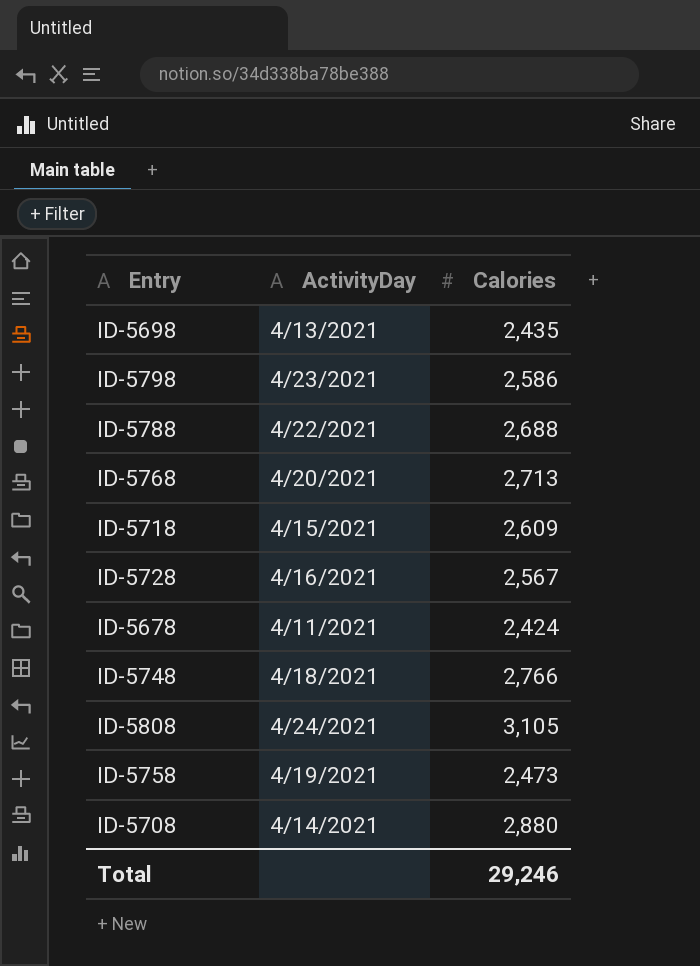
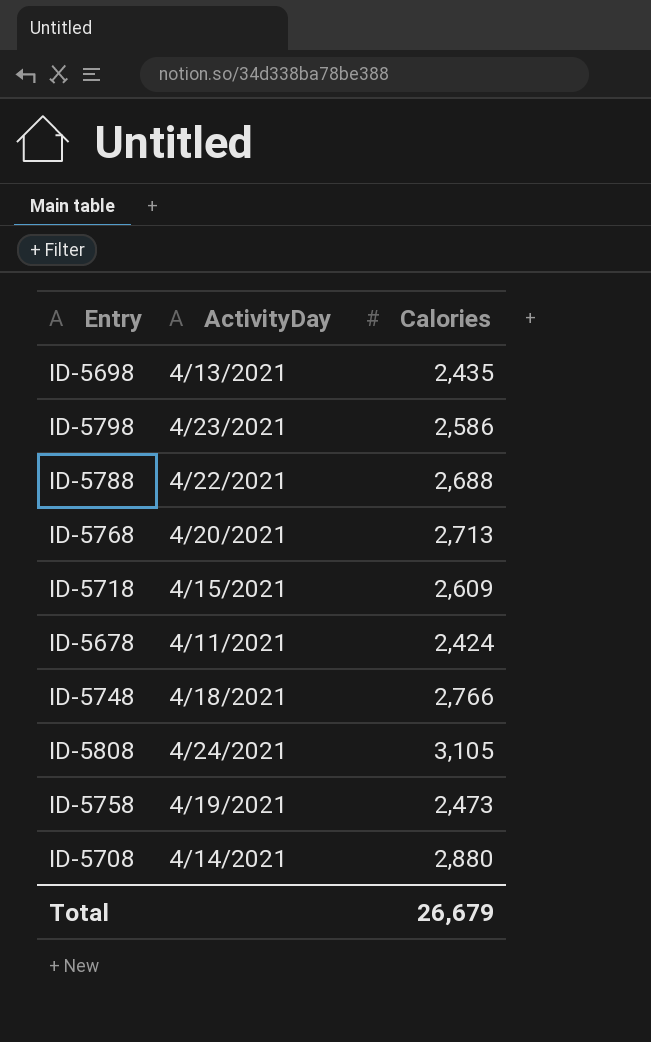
row ID-5728: 4/16/2021 | 2,567 -> none
Total | Calories: 29,246 -> 26,679

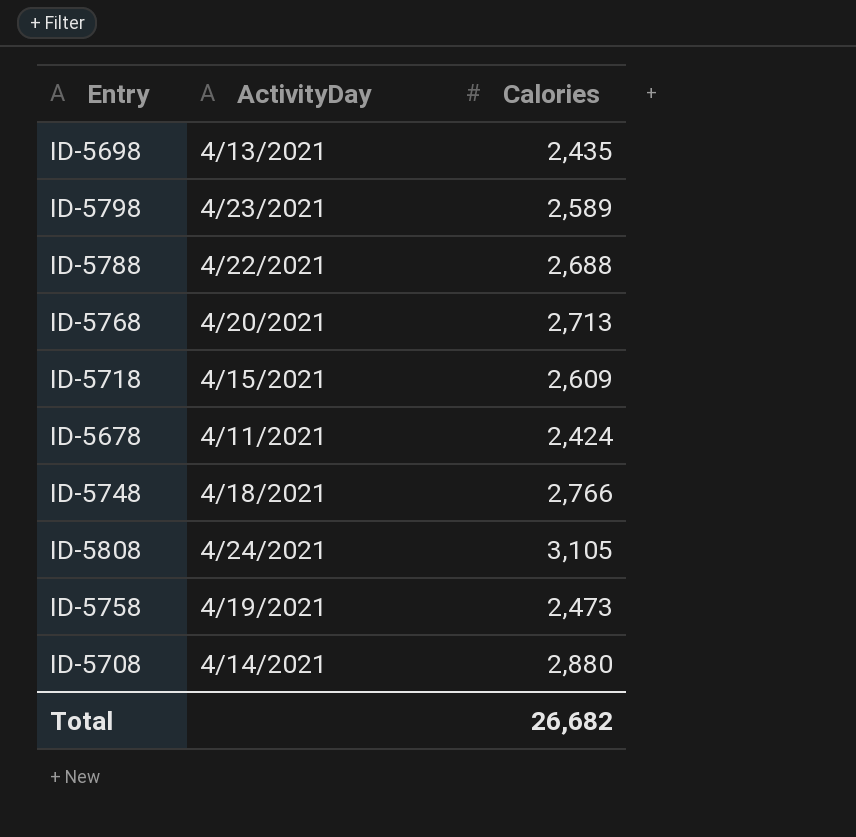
ID-5798 | Calories: 2,586 -> 2,589
Total | Calories: 26,679 -> 26,682

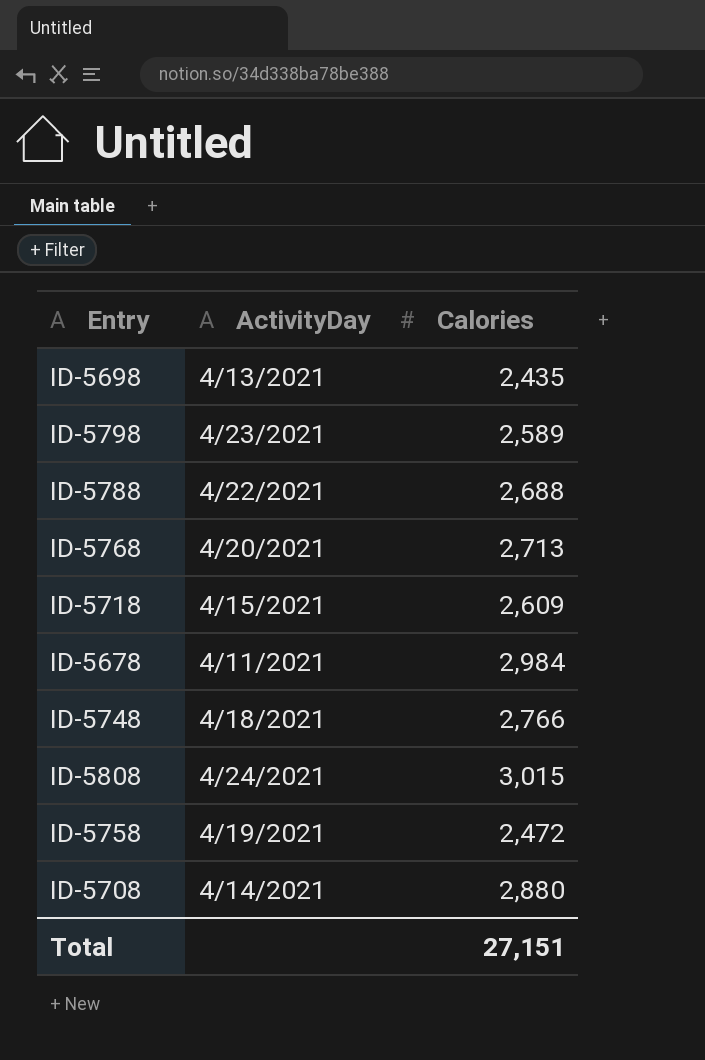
ID-5678 | Calories: 2,424 -> 2,984
ID-5808 | Calories: 3,105 -> 3,015
ID-5758 | Calories: 2,473 -> 2,472
Total | Calories: 26,682 -> 27,151

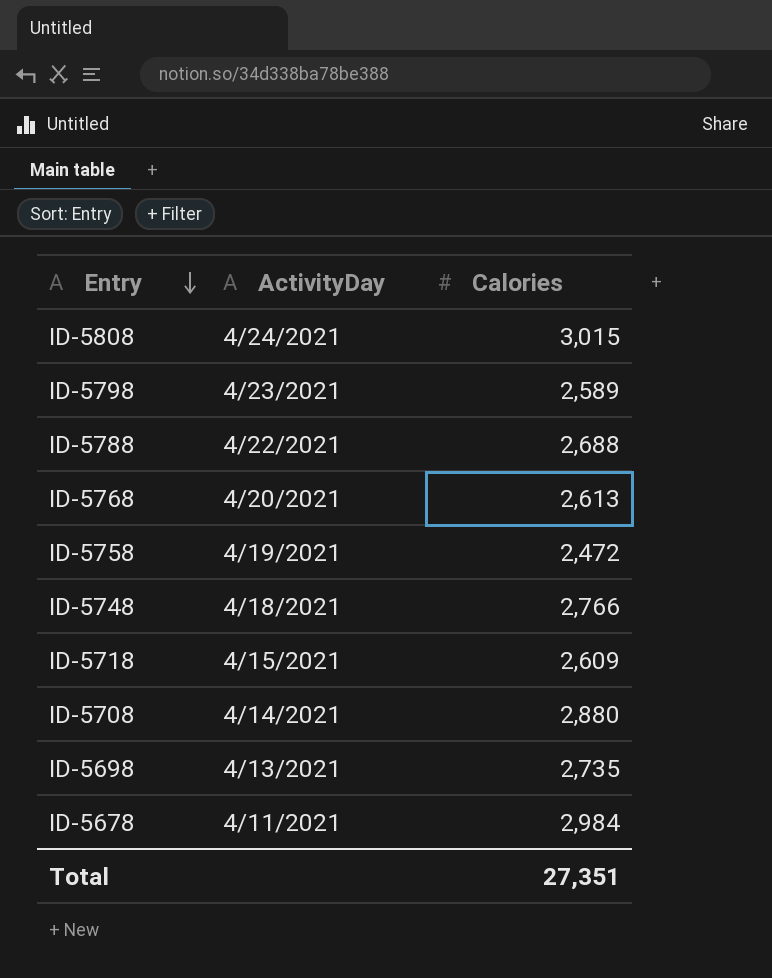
row order: none -> Entry descending
ID-5768 | Calories: 2,713 -> 2,613
ID-5698 | Calories: 2,435 -> 2,735
Total | Calories: 27,151 -> 27,351

